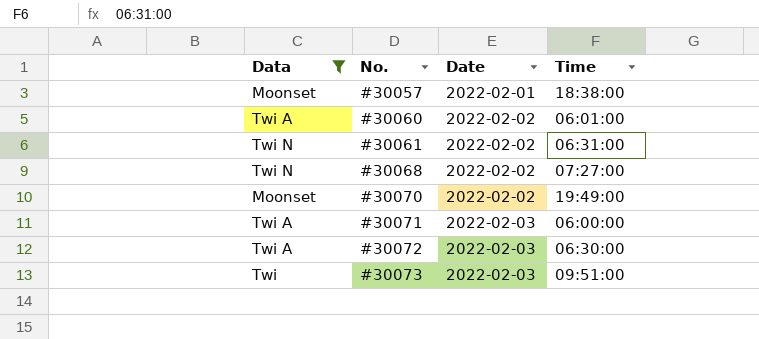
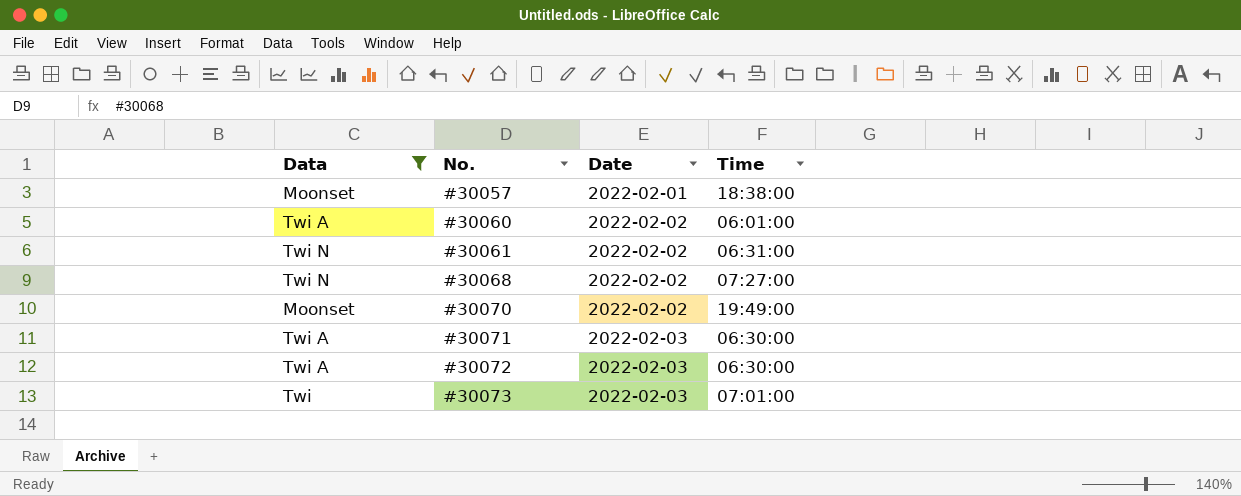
#30071 | Time: 06:00:00 -> 06:30:00
#30073 | Time: 09:51:00 -> 07:01:00

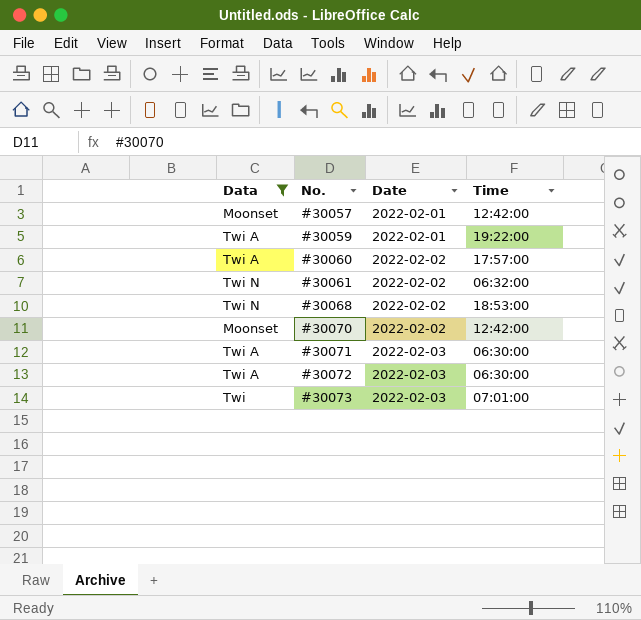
#30057 | Time: 18:38:00 -> 12:42:00
row #30059: none -> Twi A | 2022-02-01 | 19:22:00
#30060 | Time: 06:01:00 -> 17:57:00
#30061 | Time: 06:31:00 -> 06:32:00
#30068 | Time: 07:27:00 -> 18:53:00
#30070 | Time: 19:49:00 -> 12:42:00

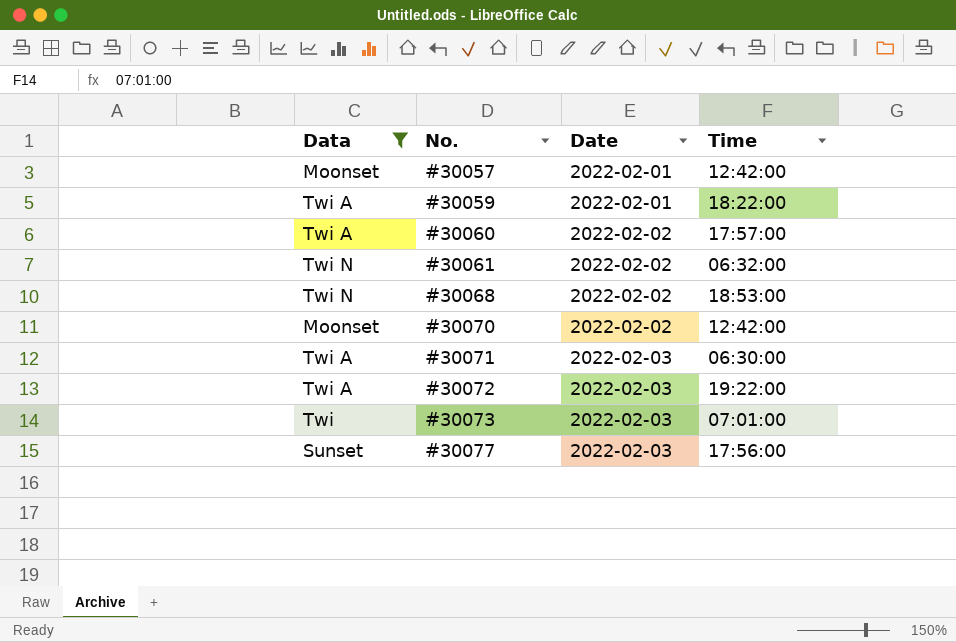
#30059 | Time: 19:22:00 -> 18:22:00
#30072 | Time: 06:30:00 -> 19:22:00
row #30077: none -> Sunset | 2022-02-03 | 17:56:00

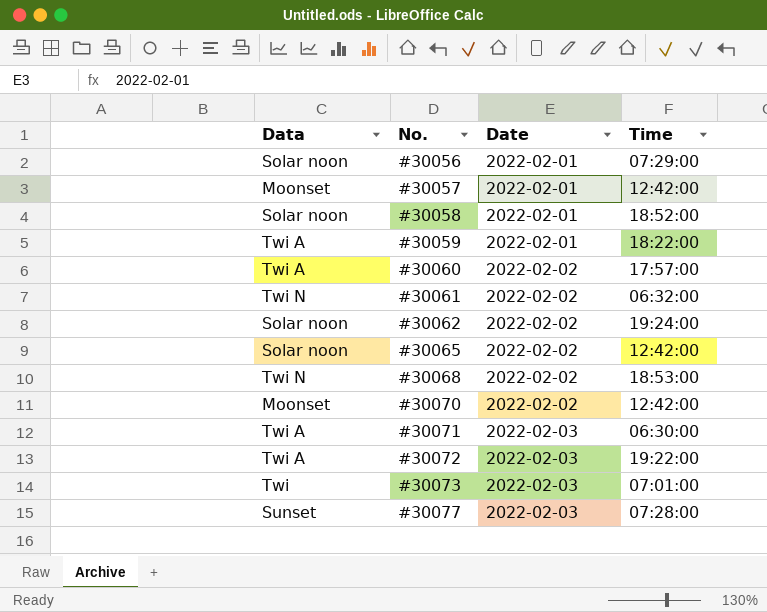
filter: Data != Solar noon -> none
#30077 | Time: 17:56:00 -> 07:28:00

